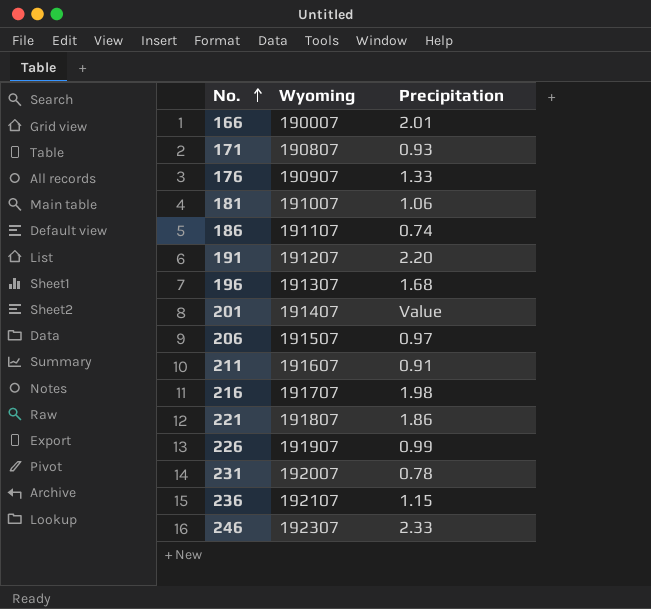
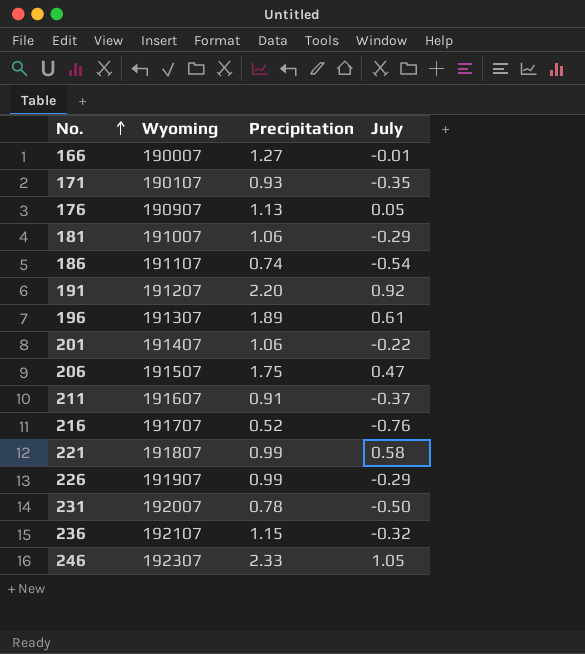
column July | position: none -> 4
166 | Precipitation: 2.01 -> 1.27
171 | Wyoming: 190807 -> 190107
176 | Precipitation: 1.33 -> 1.13
196 | Precipitation: 1.68 -> 1.89
201 | Precipitation: Value -> 1.06
206 | Precipitation: 0.97 -> 1.75
216 | Precipitation: 1.98 -> 0.52
221 | Precipitation: 1.86 -> 0.99

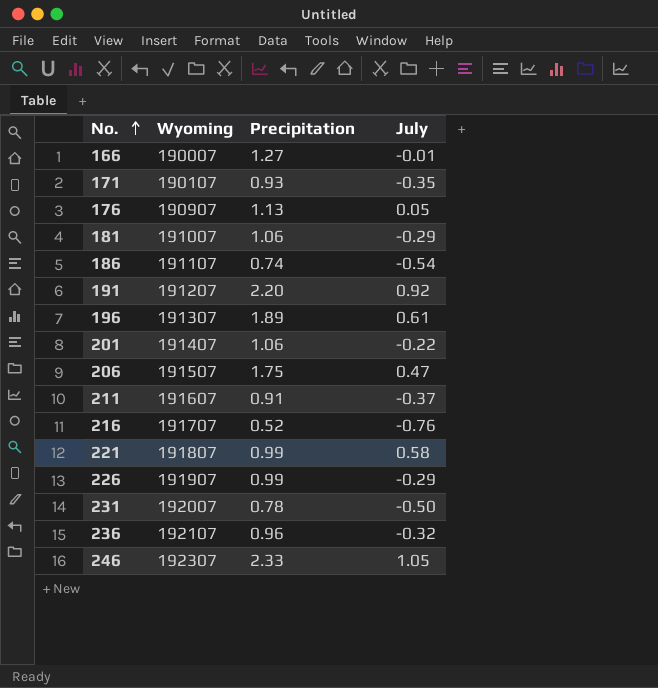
236 | Precipitation: 1.15 -> 0.96

